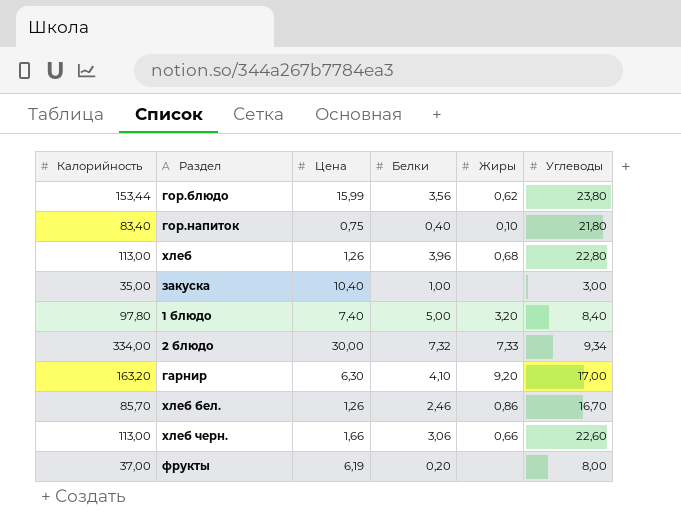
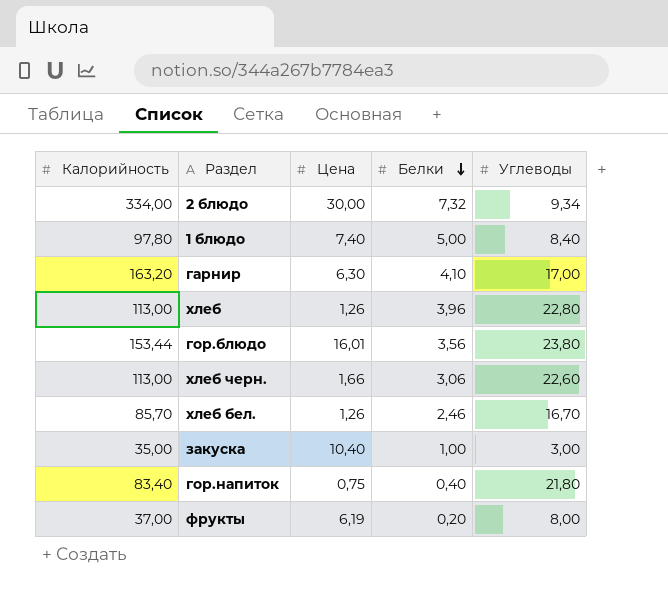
row order: none -> Белки descending
column Жиры | position: 5 -> none
гор.блюдо | Цена: 15,99 -> 16,01

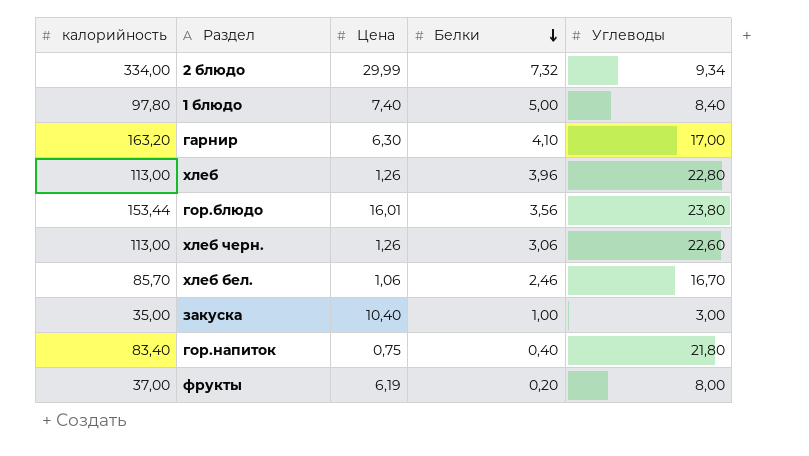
column name: Калорийность -> калорийность
2 блюдо | Цена: 30,00 -> 29,99
хлеб черн. | Цена: 1,66 -> 1,26
хлеб бел. | Цена: 1,26 -> 1,06

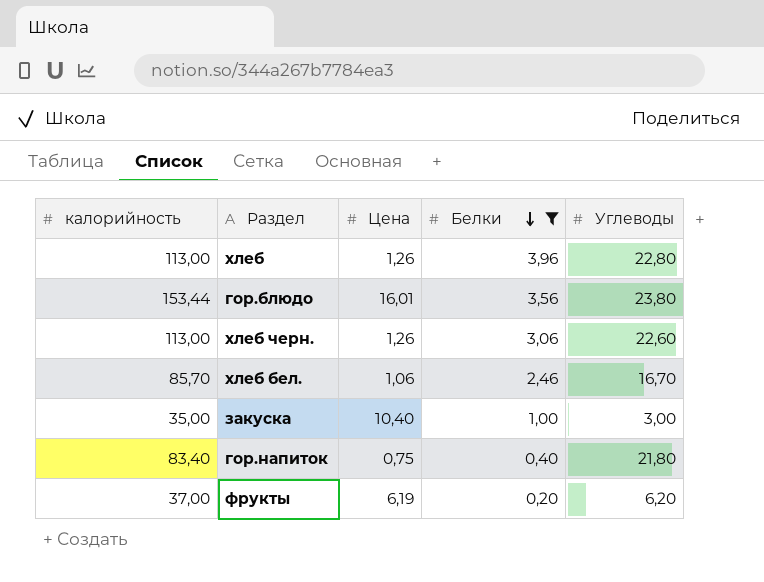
filter: none -> Белки <= 3,96
фрукты | Углеводы: 8,00 -> 6,20

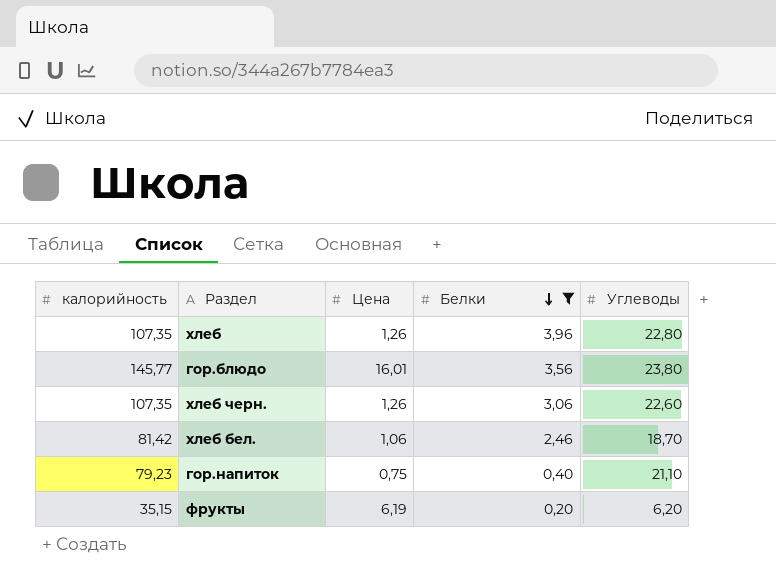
row закуска: 35,00 | 10,40 | 1,00 | 3,00 -> none
хлеб | калорийность: 113,00 -> 107,35
гор.блюдо | калорийность: 153,44 -> 145,77
хлеб черн. | калорийность: 113,00 -> 107,35
хлеб бел. | калорийность: 85,70 -> 81,42
хлеб бел. | Углеводы: 16,70 -> 18,70
гор.напиток | калорийность: 83,40 -> 79,23
гор.напиток | Углеводы: 21,80 -> 21,10
фрукты | калорийность: 37,00 -> 35,15

